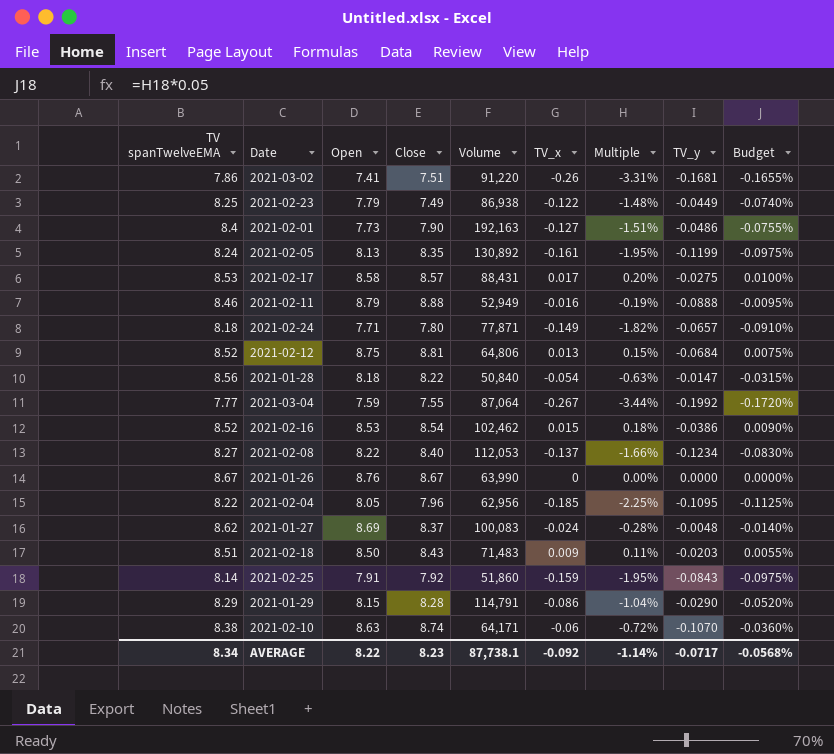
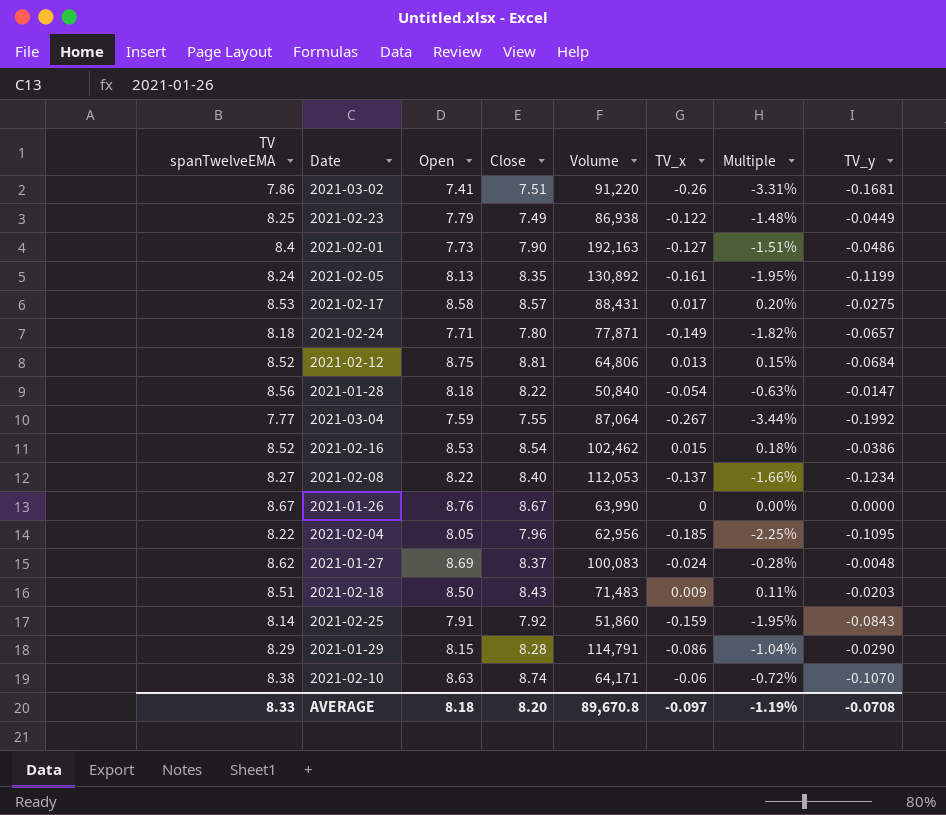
column Budget | formula: [Multiple] * 0.05 -> none
row 2021-02-11: 8.46 | 8.79 | 8.88 | 52,949 | -0.016 | -0.19% | -0.0888 | -0.0095% -> none
AVERAGE | TV spanTwelveEMA: 8.34 -> 8.33
AVERAGE | Open: 8.22 -> 8.18
AVERAGE | Close: 8.23 -> 8.20
AVERAGE | Volume: 87,738.1 -> 89,670.8
AVERAGE | TV_x: -0.092 -> -0.097
AVERAGE | Multiple: -1.14% -> -1.19%
AVERAGE | TV_y: -0.0717 -> -0.0708

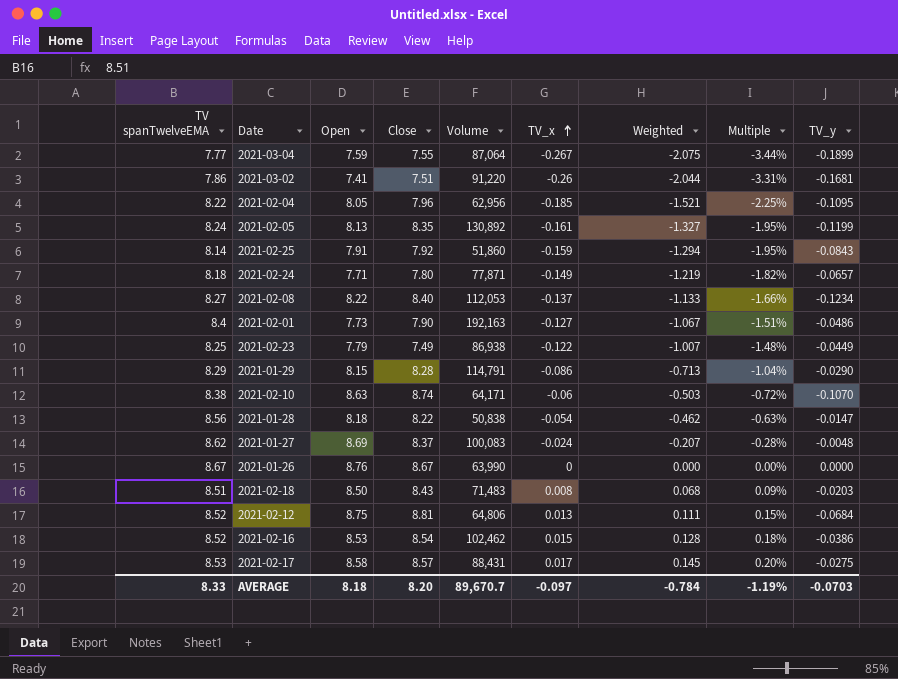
row order: none -> TV_x ascending
column Weighted | formula: none -> [TV spanTwelveEMA] * [TV_x]
2021-03-04 | TV_y: -0.1992 -> -0.1899
2021-01-28 | Volume: 50,840 -> 50,838
2021-02-18 | TV_x: 0.009 -> 0.008
2021-02-18 | Multiple: 0.11% -> 0.09%
AVERAGE | Volume: 89,670.8 -> 89,670.7
AVERAGE | TV_y: -0.0708 -> -0.0703

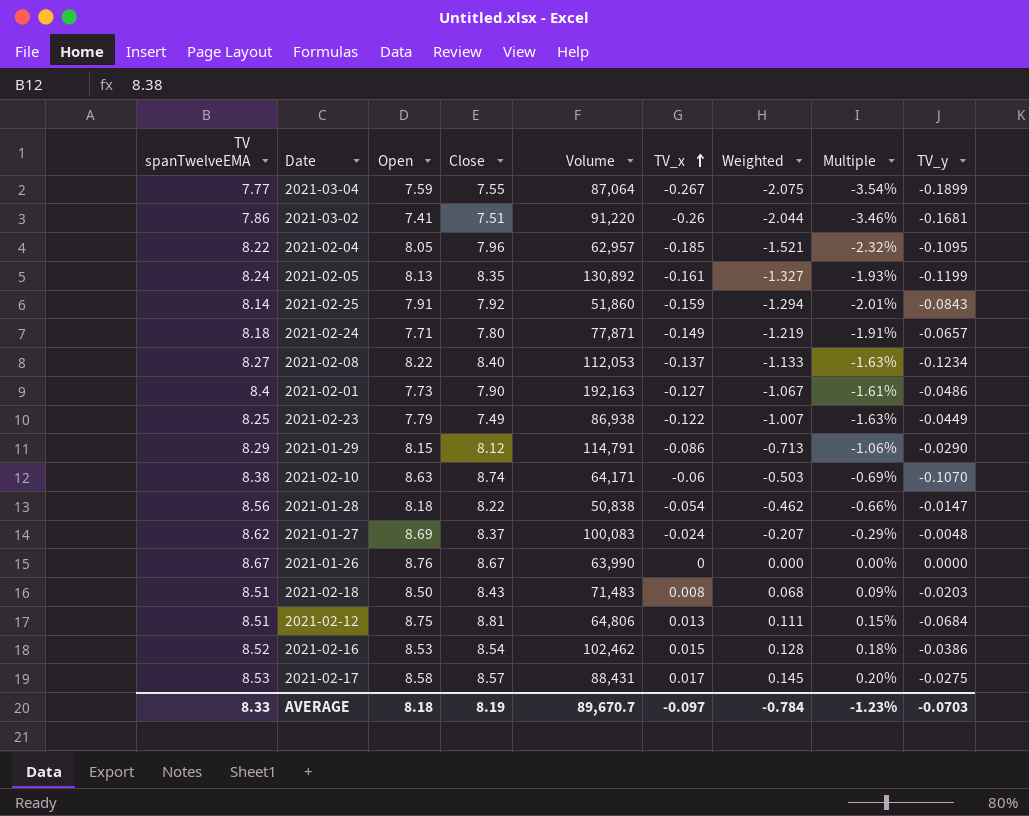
column Multiple | formula: [TV_x] / [TV spanTwelveEMA] -> [TV_x] / [Close]
2021-02-04 | Volume: 62,956 -> 62,957
2021-01-29 | Close: 8.28 -> 8.12
2021-02-12 | TV spanTwelveEMA: 8.52 -> 8.51
AVERAGE | Close: 8.20 -> 8.19
AVERAGE | Multiple: -1.19% -> -1.23%

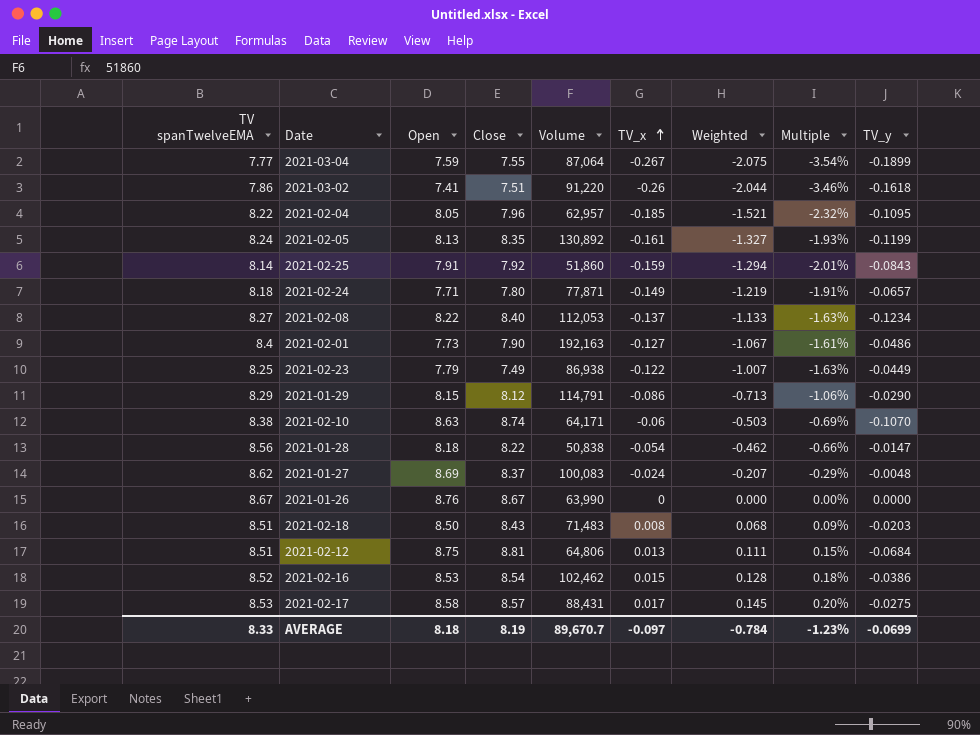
2021-03-02 | TV_y: -0.1681 -> -0.1618
AVERAGE | TV_y: -0.0703 -> -0.0699

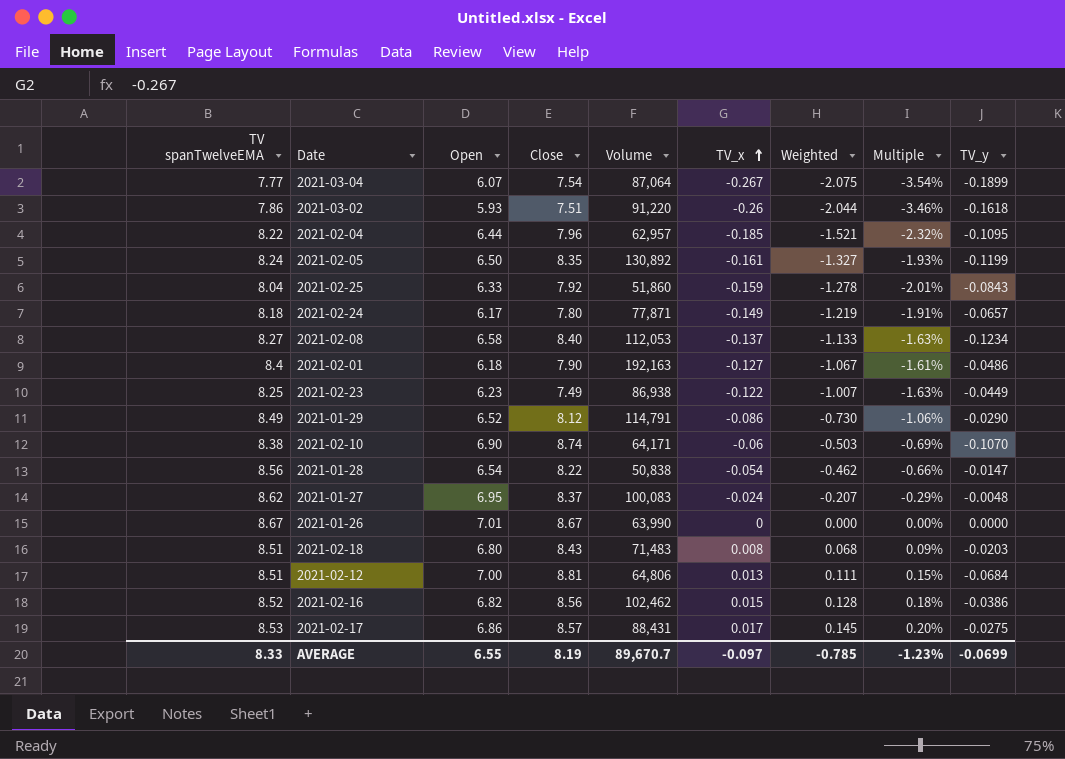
2021-03-04 | Open: 7.59 -> 6.07
2021-03-04 | Close: 7.55 -> 7.54
2021-03-02 | Open: 7.41 -> 5.93
2021-02-04 | Open: 8.05 -> 6.44
2021-02-05 | Open: 8.13 -> 6.50
2021-02-25 | TV spanTwelveEMA: 8.14 -> 8.04
2021-02-25 | Open: 7.91 -> 6.33
2021-02-25 | Weighted: -1.294 -> -1.278
2021-02-24 | Open: 7.71 -> 6.17
2021-02-08 | Open: 8.22 -> 6.58
2021-02-01 | Open: 7.73 -> 6.18
2021-02-23 | Open: 7.79 -> 6.23
2021-01-29 | TV spanTwelveEMA: 8.29 -> 8.49
2021-01-29 | Open: 8.15 -> 6.52
2021-01-29 | Weighted: -0.713 -> -0.730
2021-02-10 | Open: 8.63 -> 6.90
2021-01-28 | Open: 8.18 -> 6.54
2021-01-27 | Open: 8.69 -> 6.95
2021-01-26 | Open: 8.76 -> 7.01
2021-02-18 | Open: 8.50 -> 6.80
2021-02-12 | Open: 8.75 -> 7.00
2021-02-16 | Open: 8.53 -> 6.82
2021-02-16 | Close: 8.54 -> 8.56
2021-02-17 | Open: 8.58 -> 6.86
AVERAGE | Open: 8.18 -> 6.55
AVERAGE | Weighted: -0.784 -> -0.785

